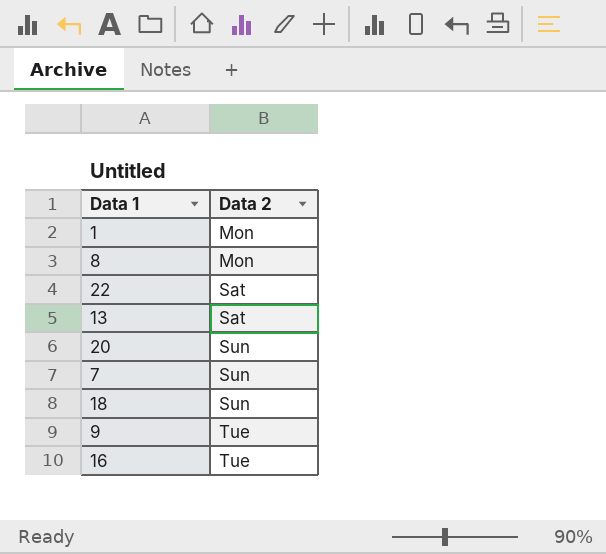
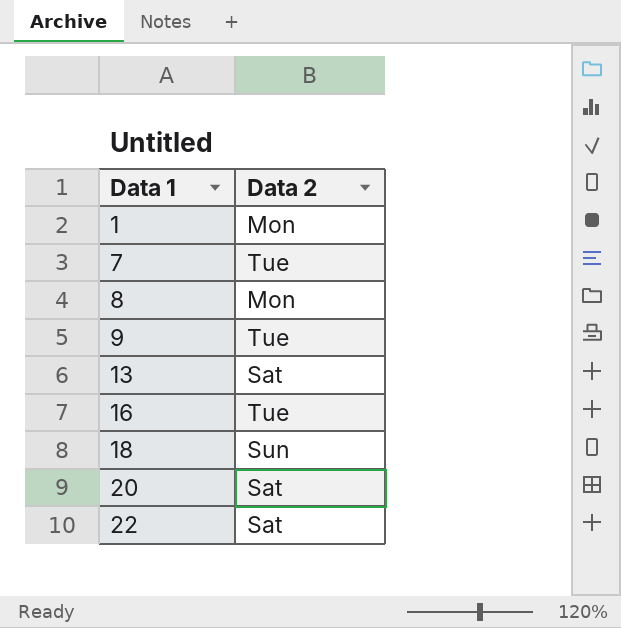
row order: Data 2 ascending -> Data 1 ascending
7 | Data 2: Sun -> Tue
20 | Data 2: Sun -> Sat

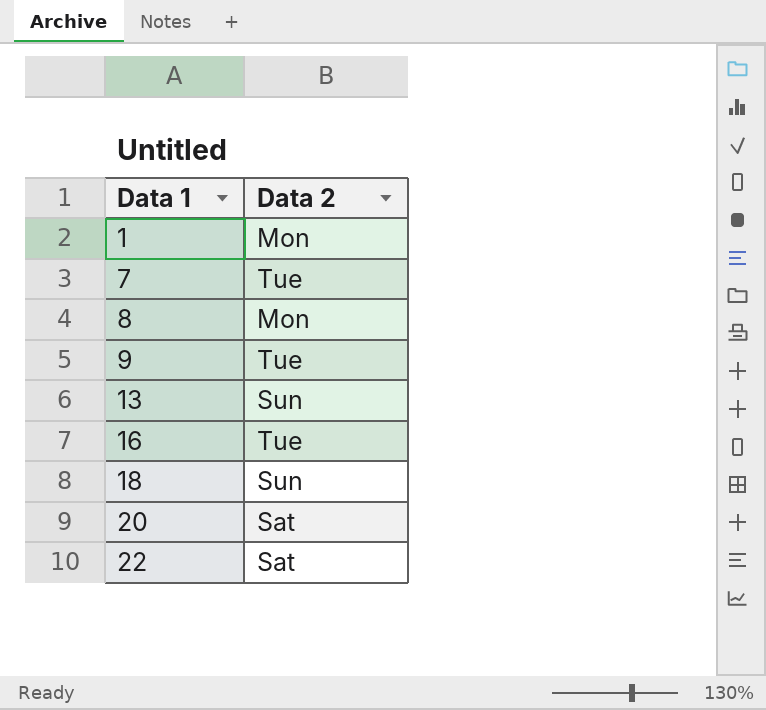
13 | Data 2: Sat -> Sun

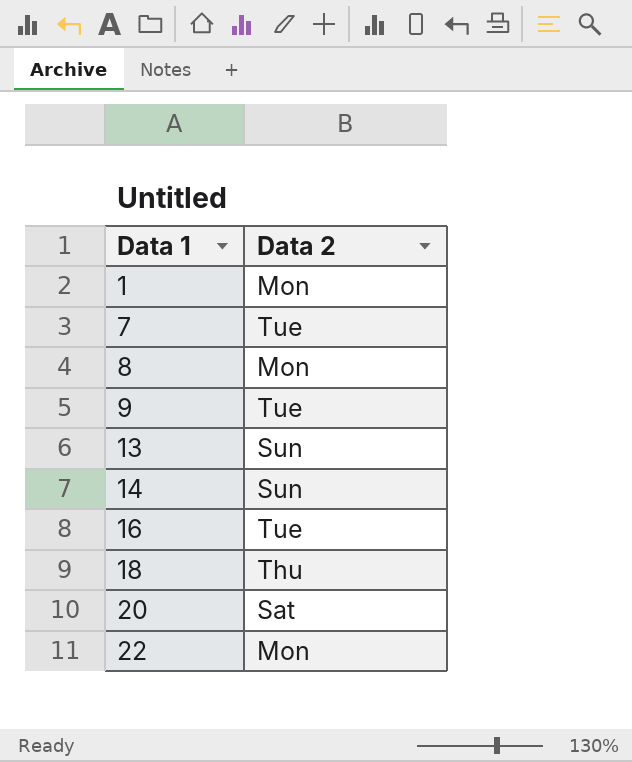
row 14: none -> Sun
18 | Data 2: Sun -> Thu
22 | Data 2: Sat -> Mon

